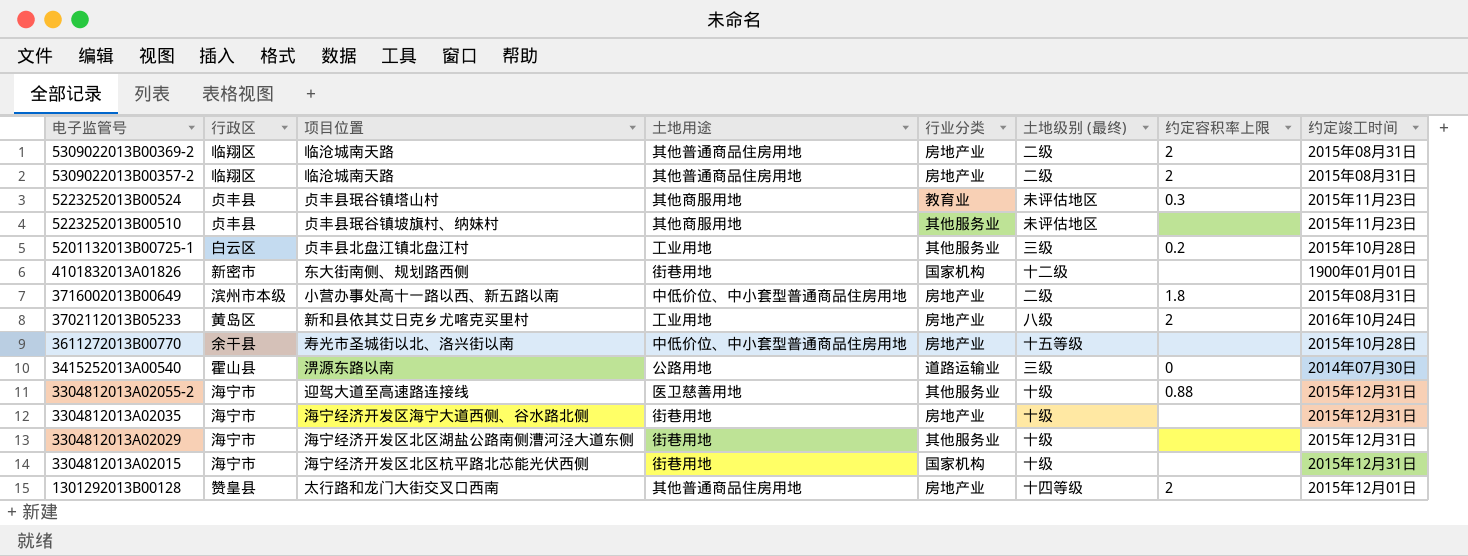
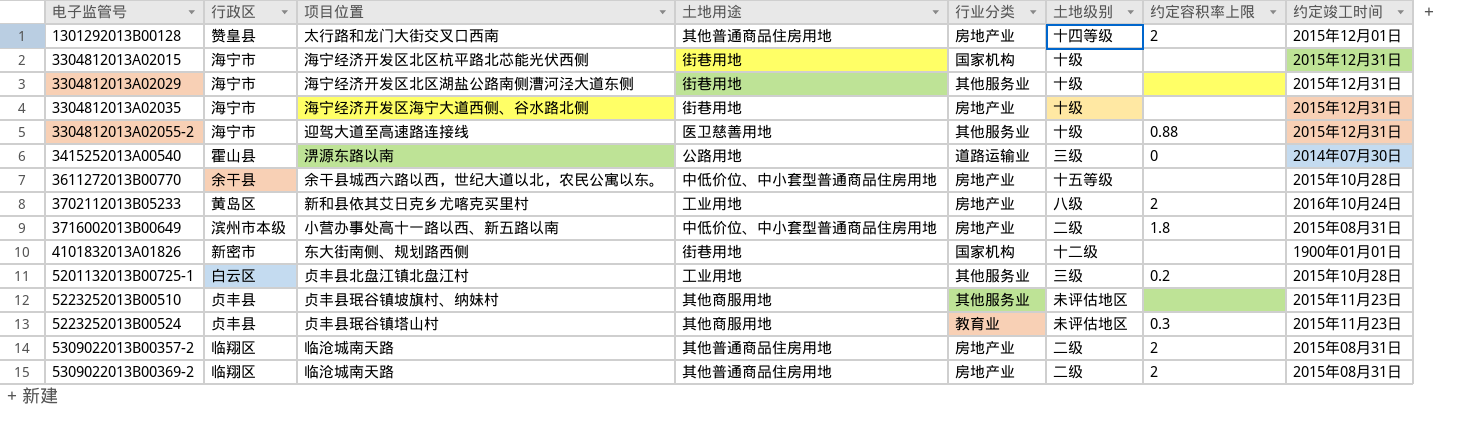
row order: 电子监管号 descending -> 电子监管号 ascending
column name: 土地级别 (最终) -> 土地级别
3611272013B00770 | 项目位置: 寿光市圣城街以北、洛兴街以南 -> 余干县城西六路以西，世纪大道以北，农民公寓以东。

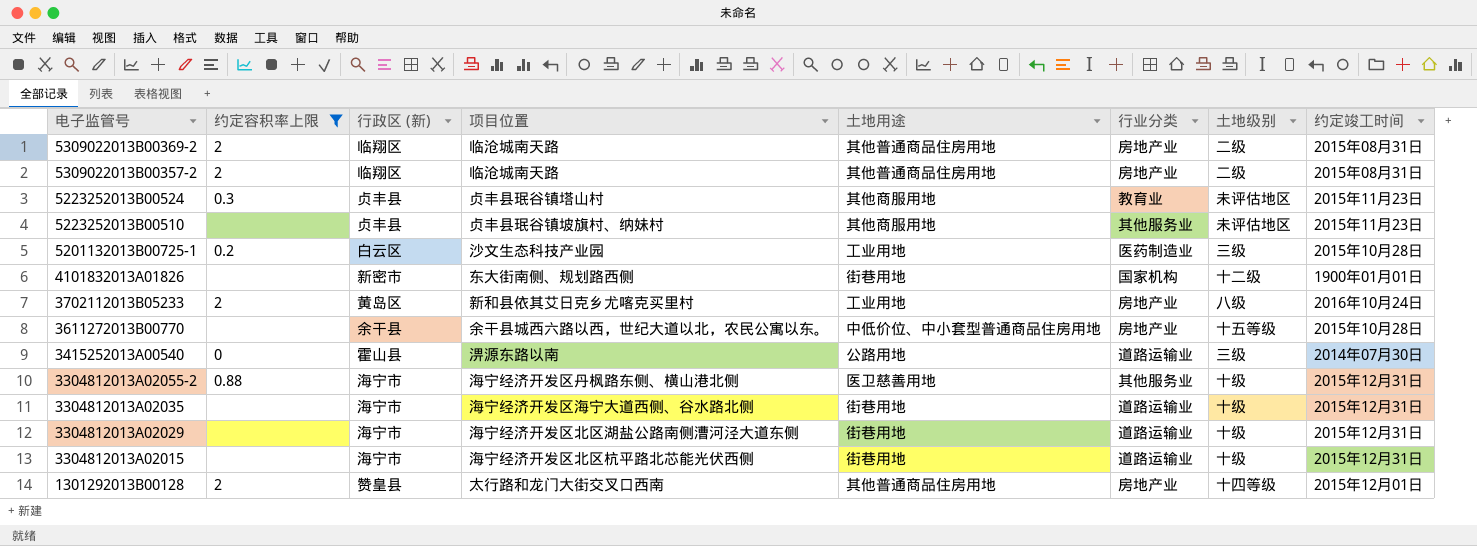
filter: none -> 约定容积率上限 != 1.8
row order: 电子监管号 ascending -> 电子监管号 descending
column 约定容积率上限 | position: 7 -> 2
column name: 行政区 -> 行政区 (新)
5201132013B00725-1 | 项目位置: 贞丰县北盘江镇北盘江村 -> 沙文生态科技产业园
5201132013B00725-1 | 行业分类: 其他服务业 -> 医药制造业
3304812013A02055-2 | 项目位置: 迎驾大道至高速路连接线 -> 海宁经济开发区丹枫路东侧、横山港北侧
3304812013A02035 | 行业分类: 房地产业 -> 道路运输业
3304812013A02029 | 行业分类: 其他服务业 -> 道路运输业
3304812013A02015 | 行业分类: 国家机构 -> 道路运输业

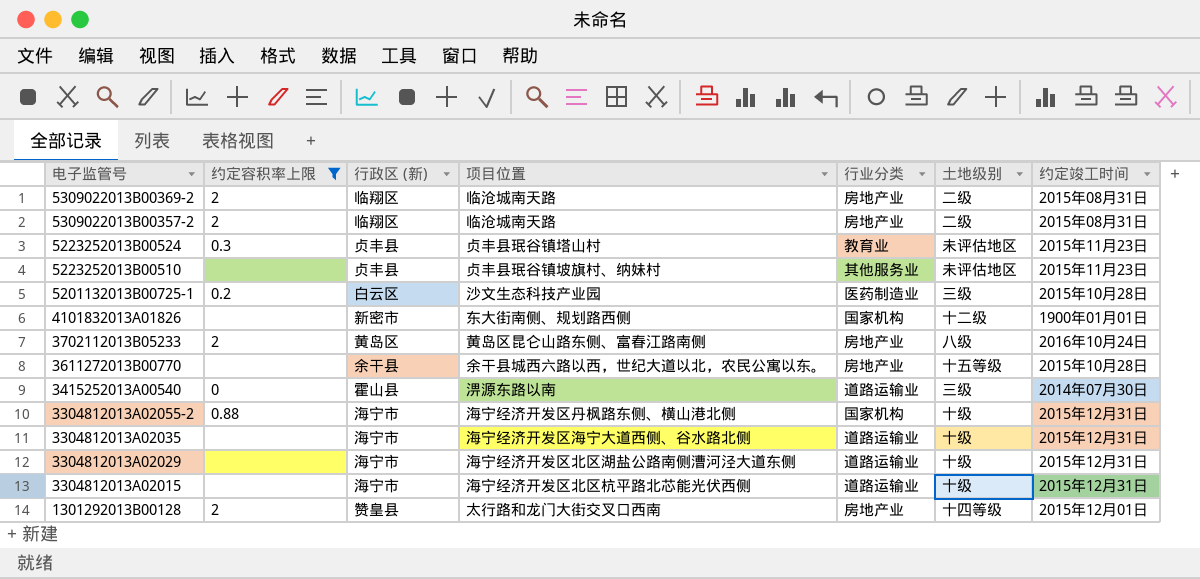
column 土地用途 | position: 5 -> none
3702112013B05233 | 项目位置: 新和县依其艾日克乡尤喀克买里村 -> 黄岛区昆仑山路东侧、富春江路南侧
3304812013A02055-2 | 行业分类: 其他服务业 -> 国家机构

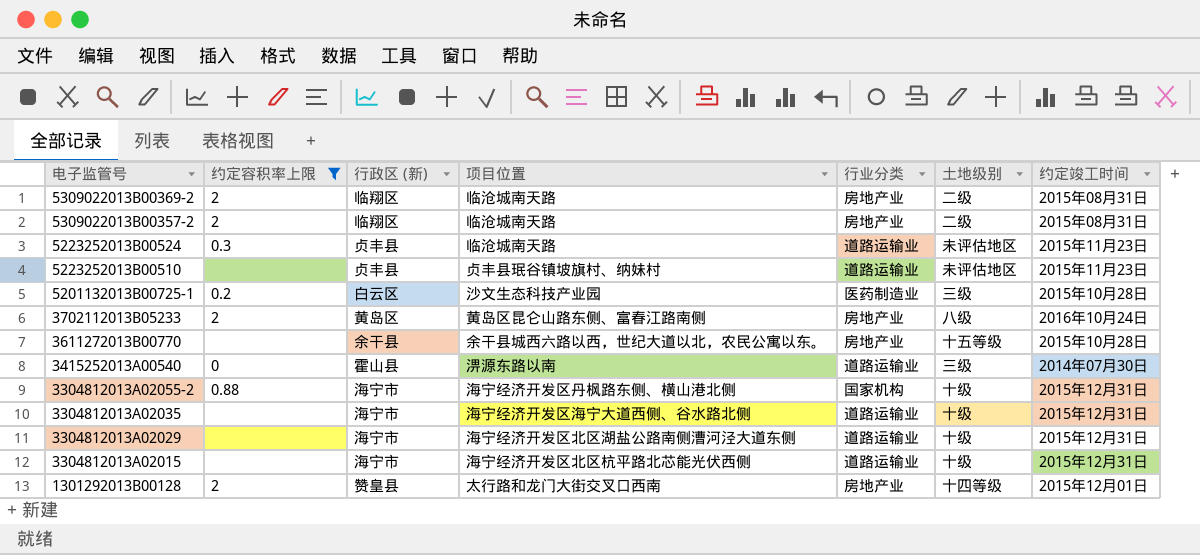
row 4101832013A01826: none | 新密市 | 东大街南侧、规划路西侧 | 国家机构 | 十二级 | 1900年01月01日 -> none
5223252013B00524 | 项目位置: 贞丰县珉谷镇塔山村 -> 临沧城南天路
5223252013B00524 | 行业分类: 教育业 -> 道路运输业
5223252013B00510 | 行业分类: 其他服务业 -> 道路运输业

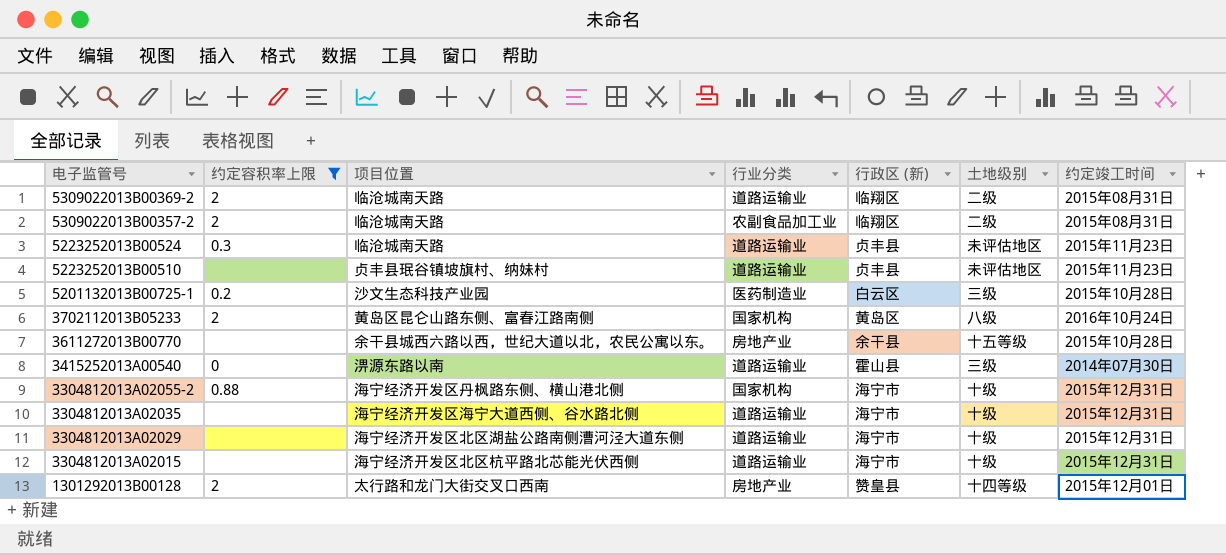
column 行政区 (新) | position: 3 -> 5
5309022013B00369-2 | 行业分类: 房地产业 -> 道路运输业
5309022013B00357-2 | 行业分类: 房地产业 -> 农副食品加工业
3702112013B05233 | 行业分类: 房地产业 -> 国家机构

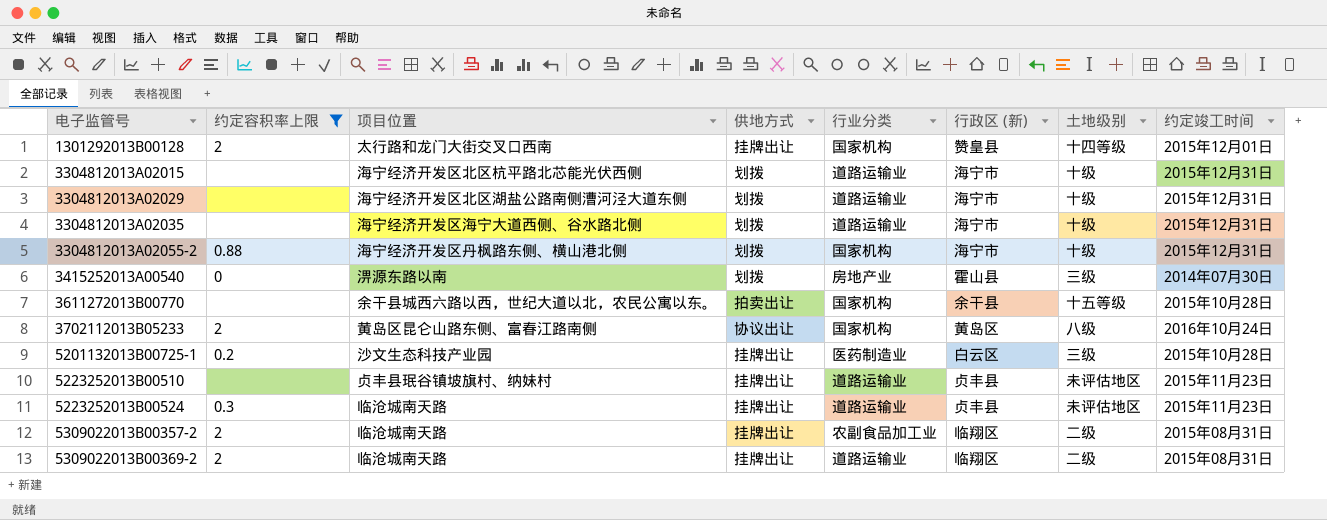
row order: 电子监管号 descending -> 电子监管号 ascending
column 供地方式 | position: none -> 4
1301292013B00128 | 行业分类: 房地产业 -> 国家机构
3415252013A00540 | 行业分类: 道路运输业 -> 房地产业
3611272013B00770 | 行业分类: 房地产业 -> 国家机构

